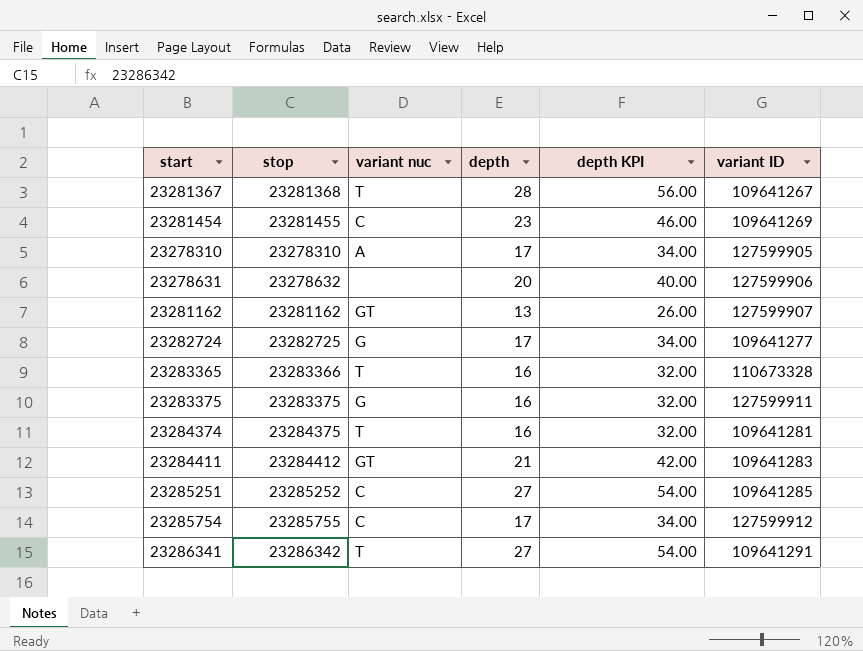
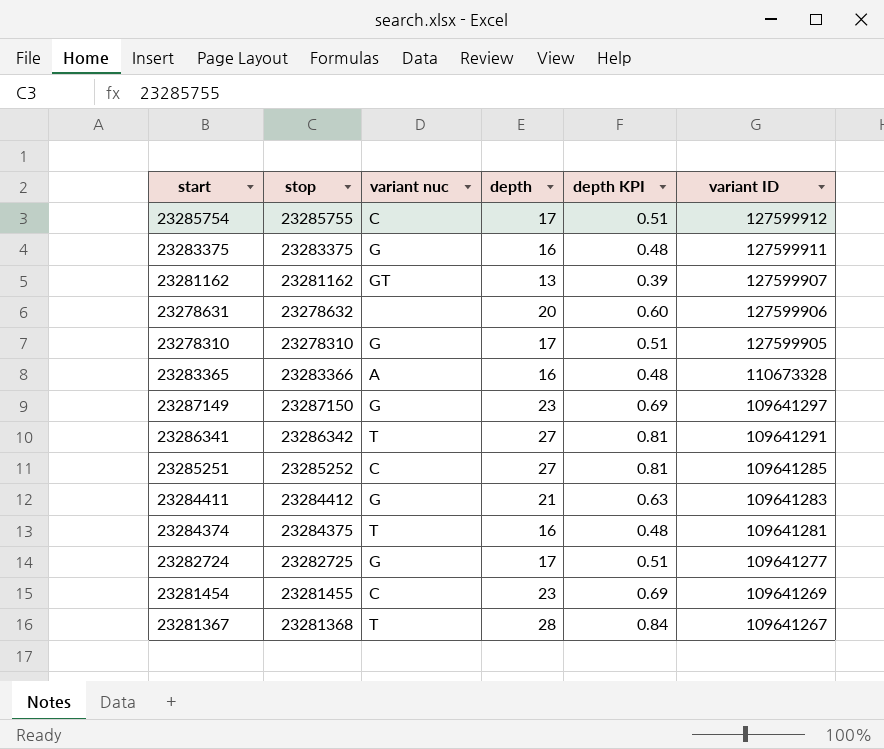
row order: none -> variant ID descending
column depth KPI | formula: [depth] * 2 -> [depth] * 0.03
23278310 | variant nuc: A -> G
23283365 | variant nuc: T -> A
row 23287149: none -> 23287150 | G | 23 | 0.69 | 109641297
23284411 | variant nuc: GT -> G

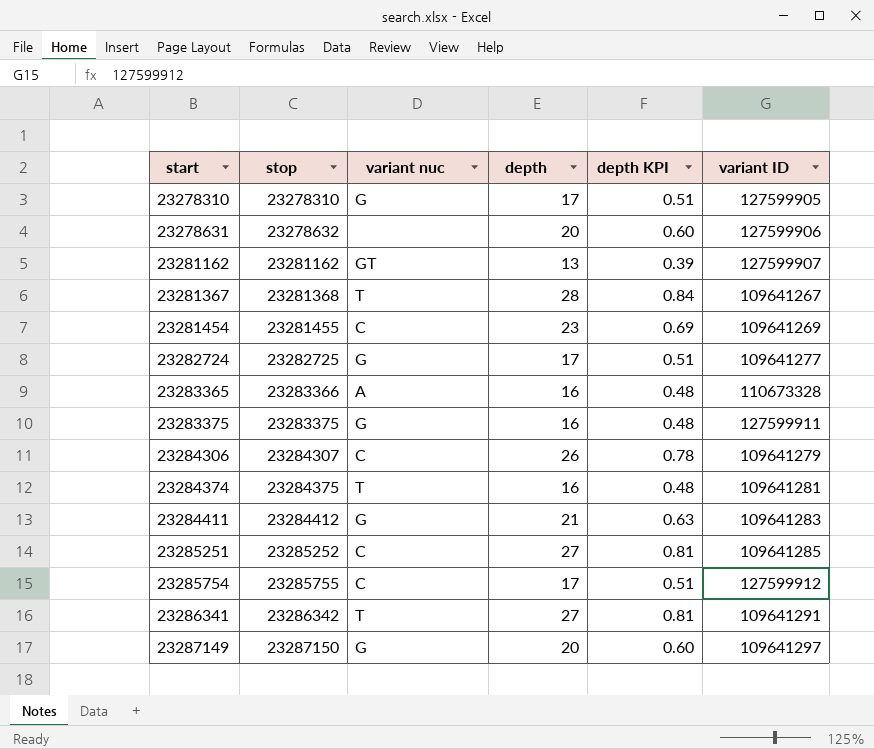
row order: variant ID descending -> start ascending
row 23284306: none -> 23284307 | C | 26 | 0.78 | 109641279
23287149 | depth: 23 -> 20
23287149 | depth KPI: 0.69 -> 0.60

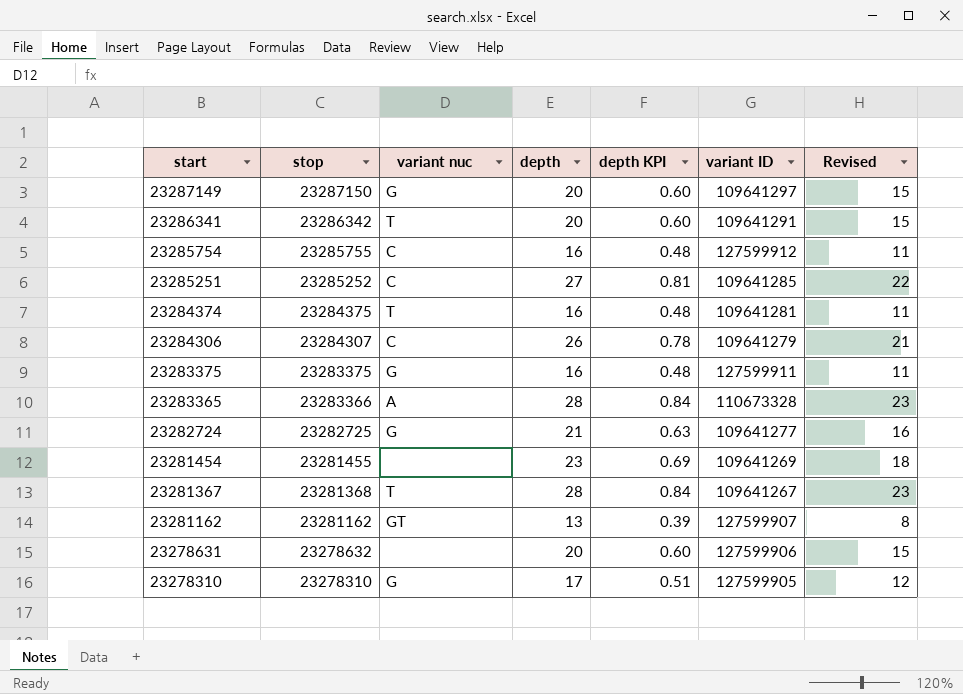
row order: start ascending -> start descending
column Revised | formula: none -> [depth] - 5
row 23284411: 23284412 | G | 21 | 0.63 | 109641283 -> none
23286341 | depth: 27 -> 20
23286341 | depth KPI: 0.81 -> 0.60
23285754 | depth: 17 -> 16
23285754 | depth KPI: 0.51 -> 0.48
23283365 | depth: 16 -> 28
23283365 | depth KPI: 0.48 -> 0.84
23282724 | depth: 17 -> 21
23282724 | depth KPI: 0.51 -> 0.63
23281454 | variant nuc: C -> none

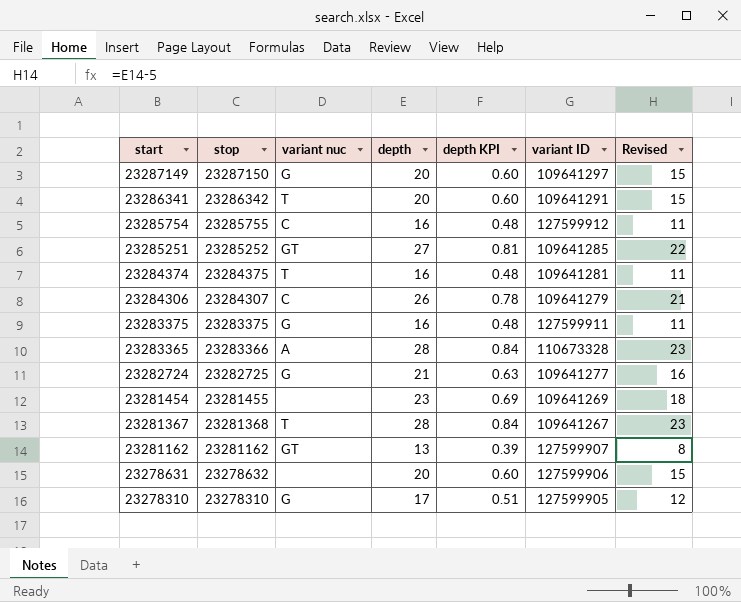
23285251 | variant nuc: C -> GT

